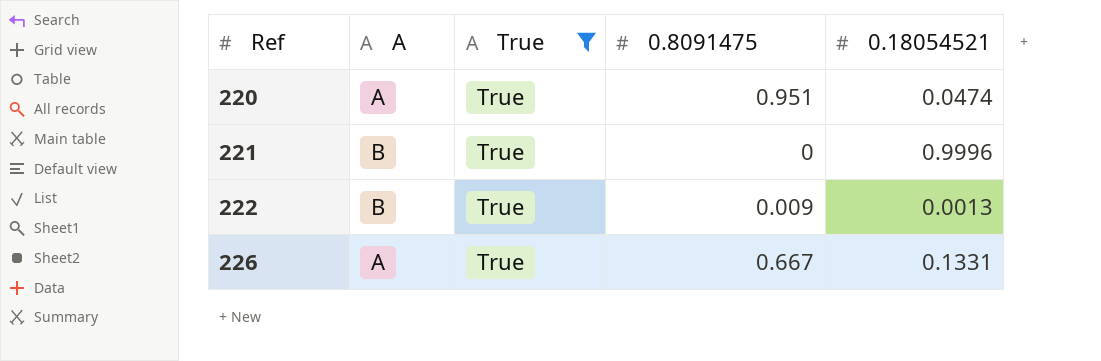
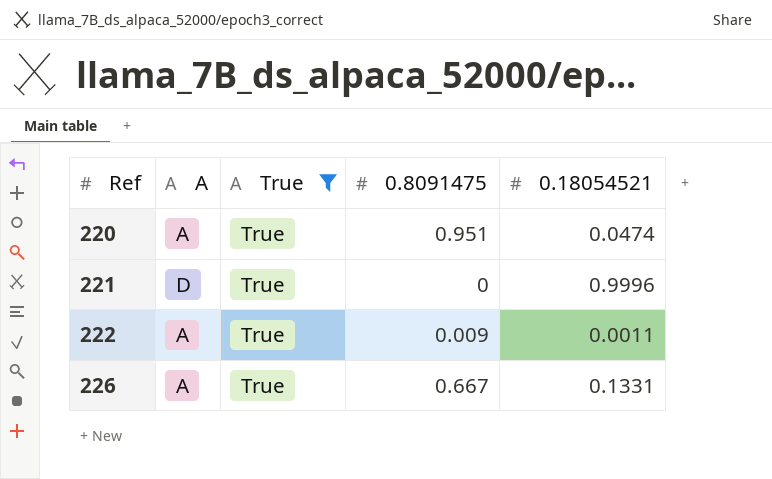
221 | A: B -> D
222 | A: B -> A
222 | 0.18054521: 0.0013 -> 0.0011

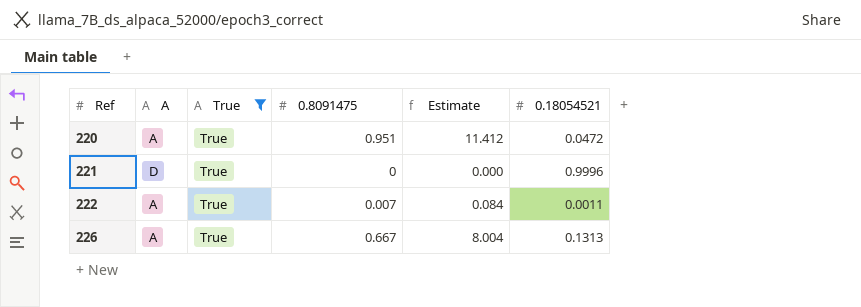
column Estimate | formula: none -> [0.8091475] * 12
220 | 0.18054521: 0.0474 -> 0.0472
222 | 0.8091475: 0.009 -> 0.007
226 | 0.18054521: 0.1331 -> 0.1313

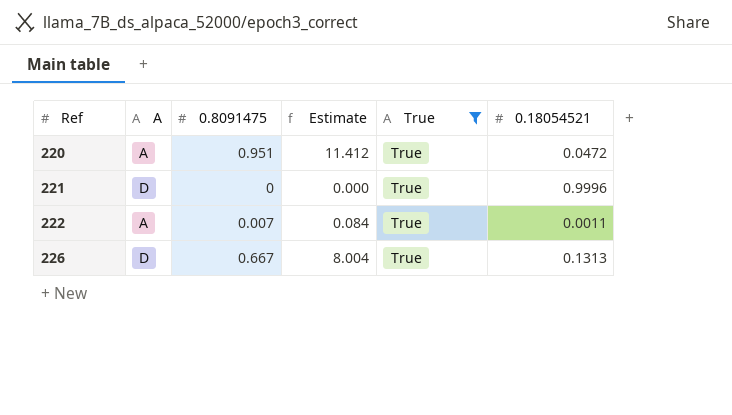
column True | position: 3 -> 5
226 | A: A -> D

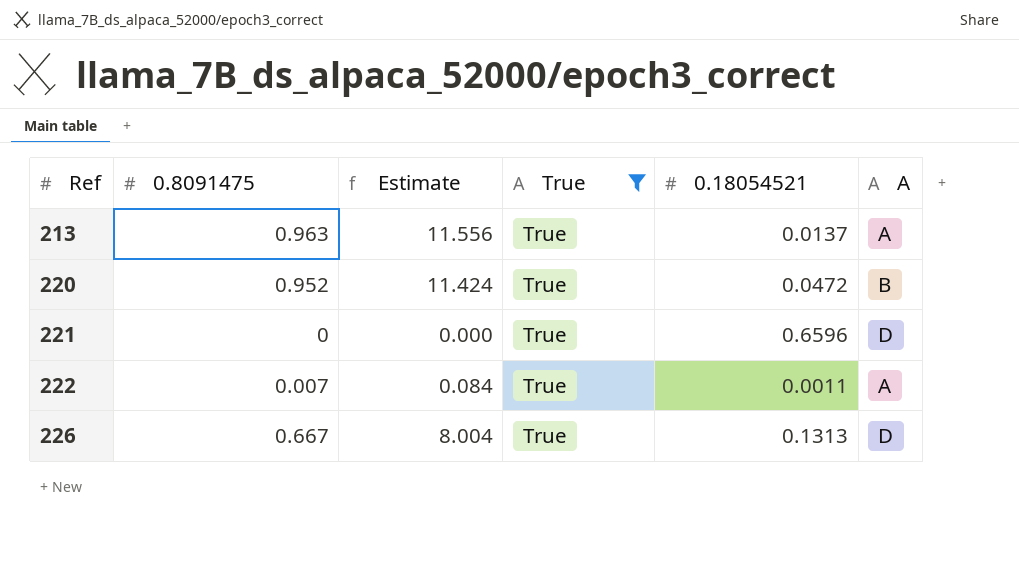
column A | position: 2 -> 6
row 213: none -> 0.963 | 11.556 | True | 0.0137 | A
220 | 0.8091475: 0.951 -> 0.952
220 | Estimate: 11.412 -> 11.424
220 | A: A -> B
221 | 0.18054521: 0.9996 -> 0.6596

